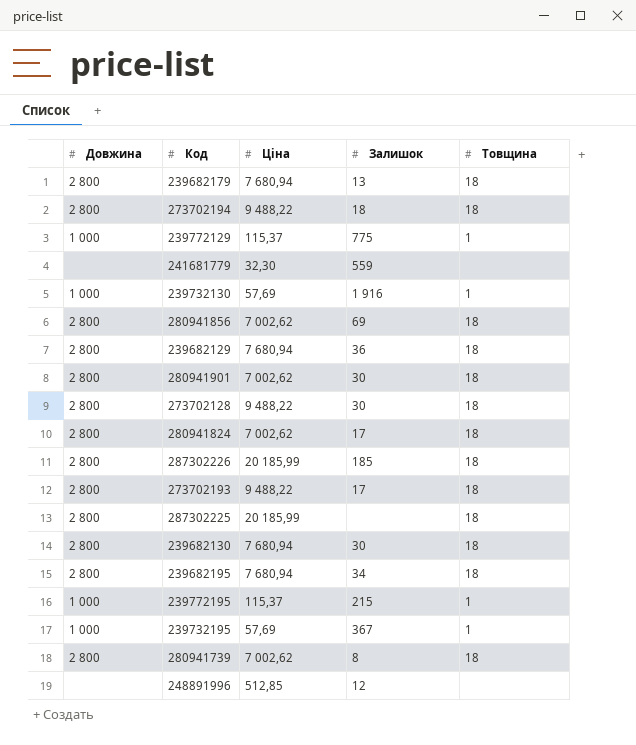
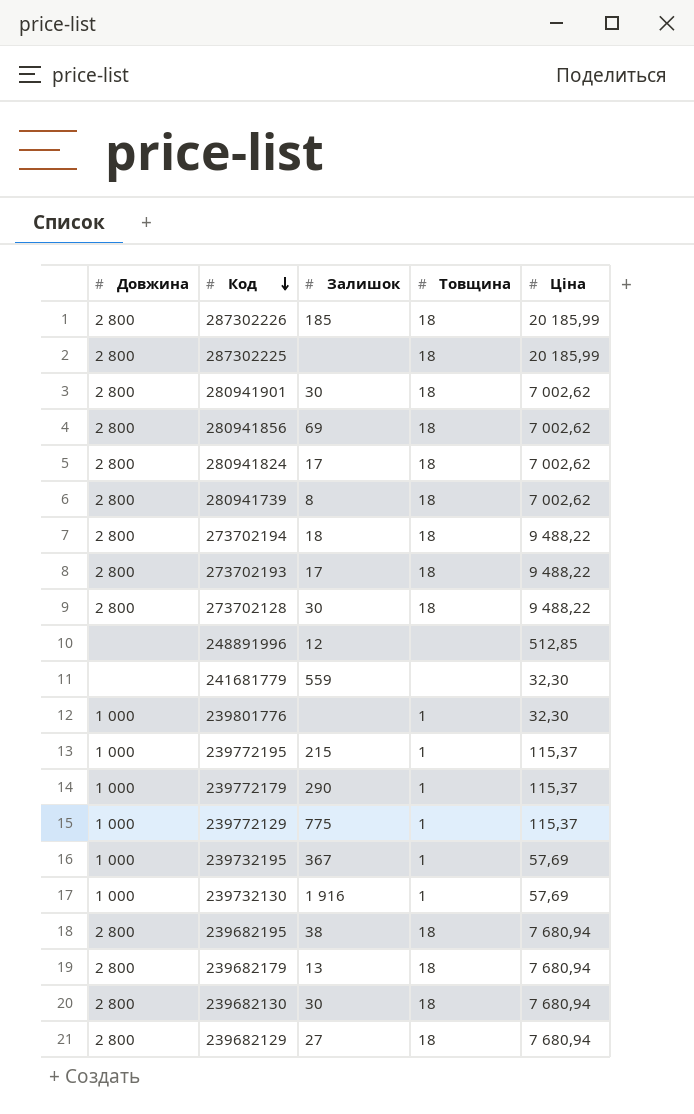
row order: none -> Код descending
column Ціна | position: 3 -> 5
row 239801776: none -> 1 000 | none | 1 | 32,30
row 239772179: none -> 1 000 | 290 | 1 | 115,37
239682195 | Залишок: 34 -> 38
239682129 | Залишок: 36 -> 27

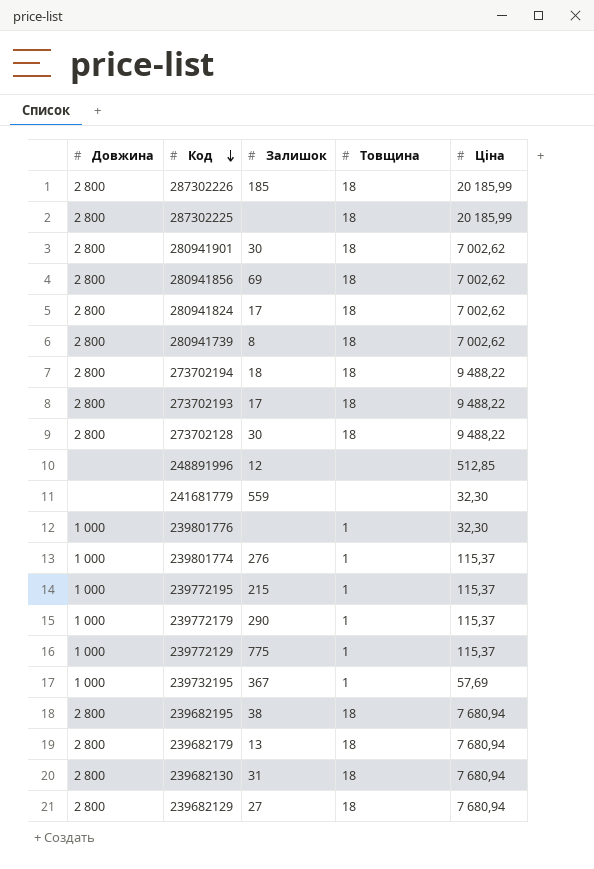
row 239732130: 1 000 | 1 916 | 1 | 57,69 -> none
row 239801774: none -> 1 000 | 276 | 1 | 115,37
239682130 | Залишок: 30 -> 31

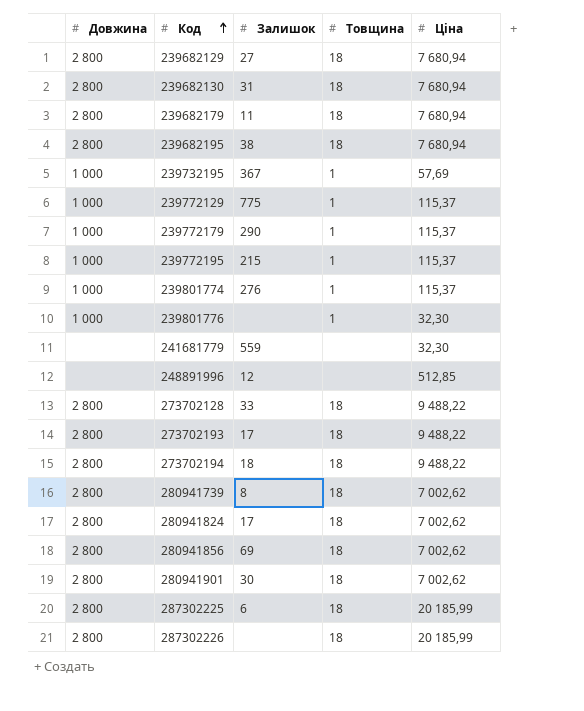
row order: Код descending -> Код ascending
239682179 | Залишок: 13 -> 11
273702128 | Залишок: 30 -> 33
287302225 | Залишок: none -> 6
287302226 | Залишок: 185 -> none

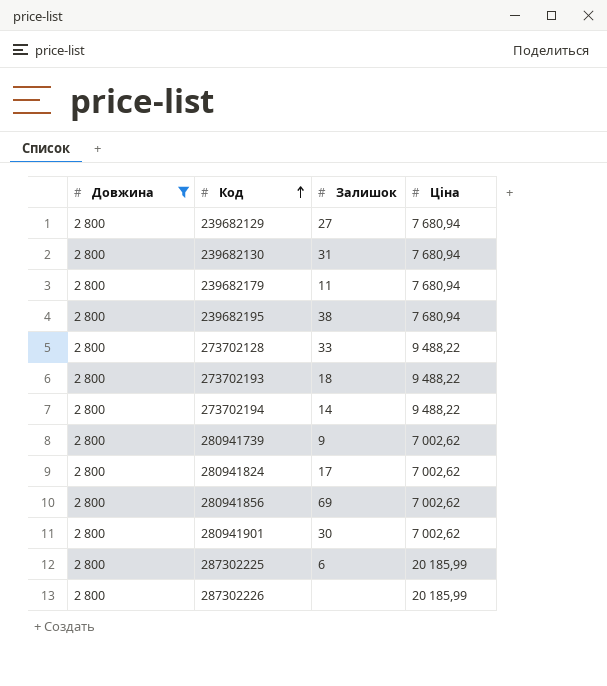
filter: none -> Довжина = 2 800
column Товщина | position: 4 -> none
273702193 | Залишок: 17 -> 18
273702194 | Залишок: 18 -> 14
280941739 | Залишок: 8 -> 9

